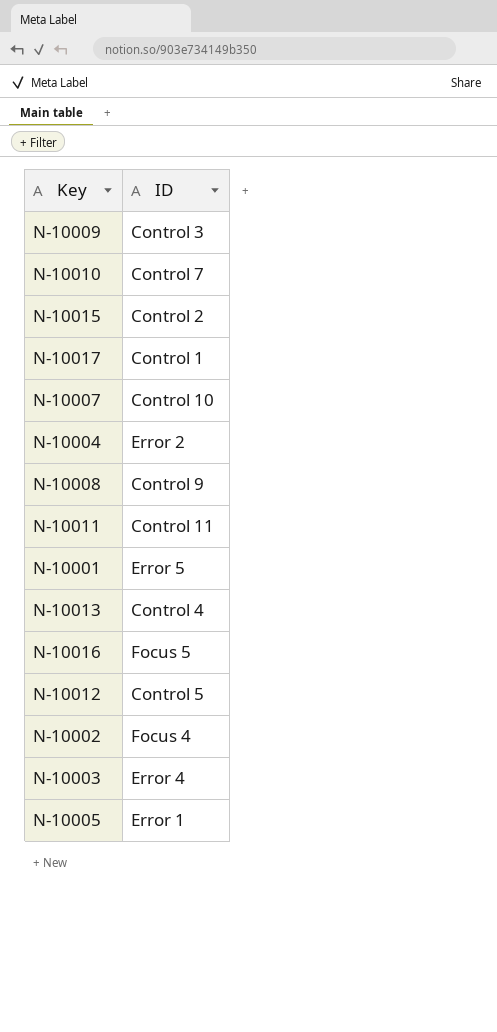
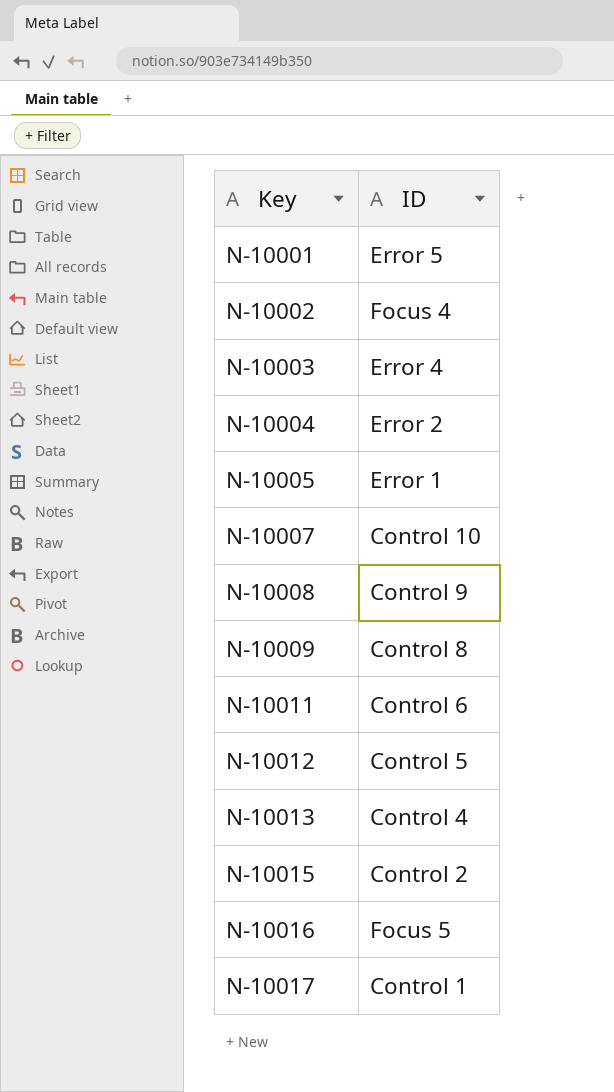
row order: none -> Key ascending
row N-10010: Control 7 -> none
N-10009 | ID: Control 3 -> Control 8
N-10011 | ID: Control 11 -> Control 6

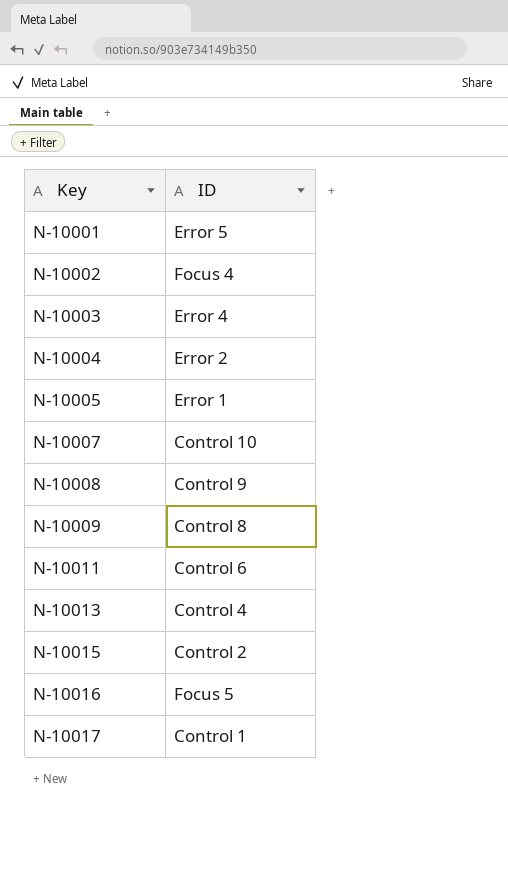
row N-10012: Control 5 -> none

